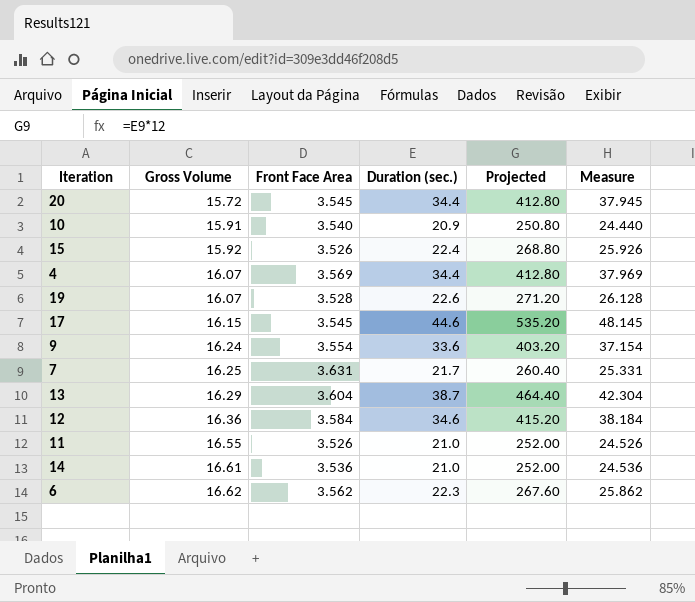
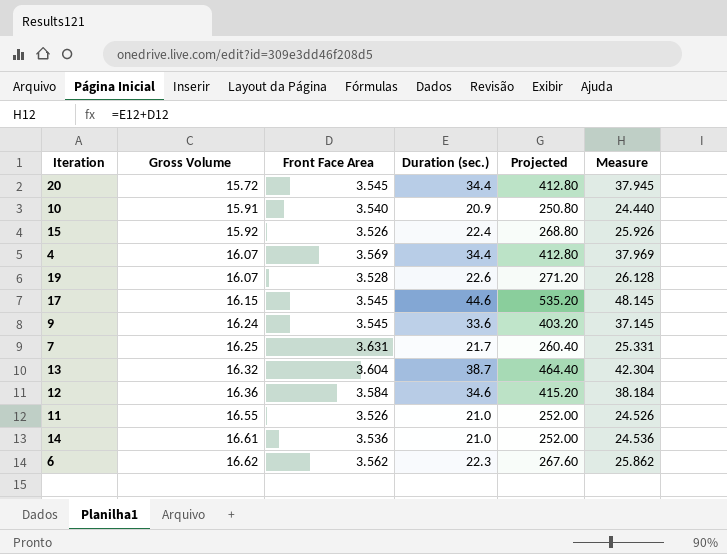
9 | Front Face Area: 3.554 -> 3.545
9 | Measure: 37.154 -> 37.145
13 | Gross Volume: 16.29 -> 16.32

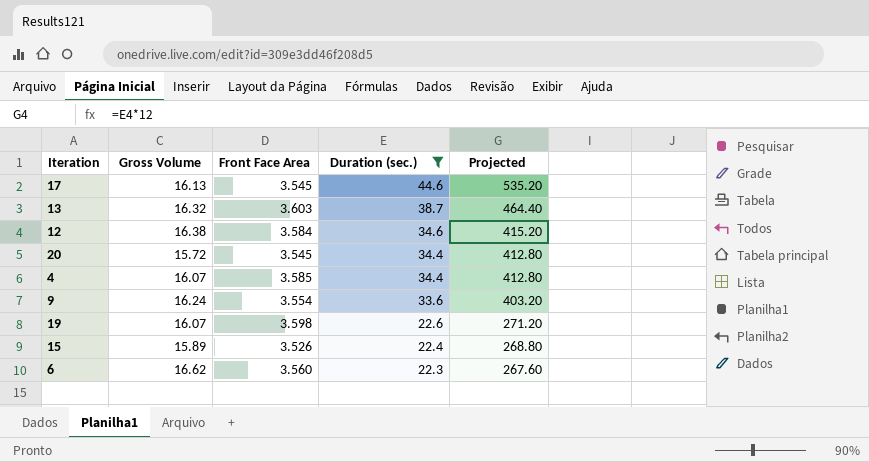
filter: none -> Duration (sec.) >= 22.3
row order: Gross Volume ascending -> Duration (sec.) descending
column Measure | formula: [Front Face Area] + [Duration (sec.)] -> none
17 | Gross Volume: 16.15 -> 16.13
13 | Front Face Area: 3.604 -> 3.603
12 | Gross Volume: 16.36 -> 16.38
4 | Front Face Area: 3.569 -> 3.585
9 | Front Face Area: 3.545 -> 3.554
19 | Front Face Area: 3.528 -> 3.598
15 | Gross Volume: 15.92 -> 15.89
6 | Front Face Area: 3.562 -> 3.560

